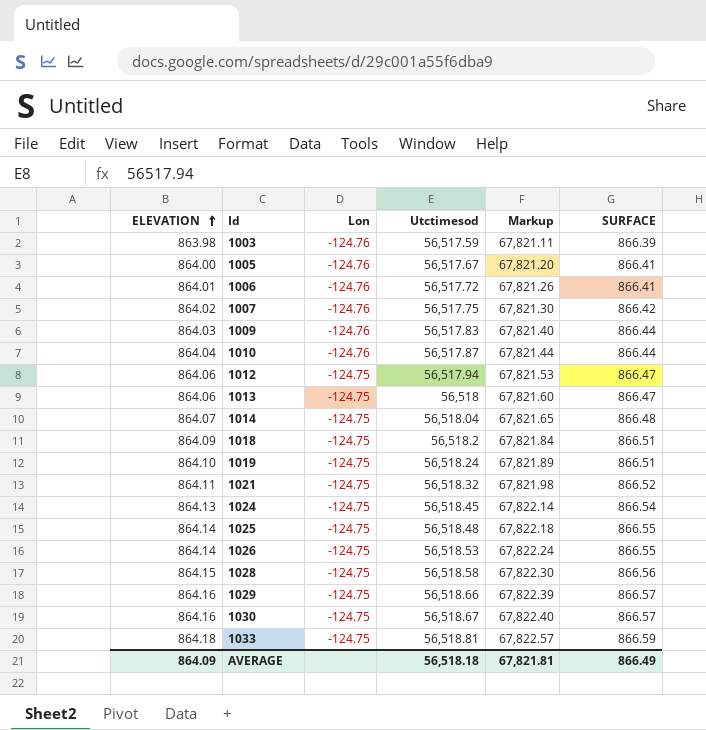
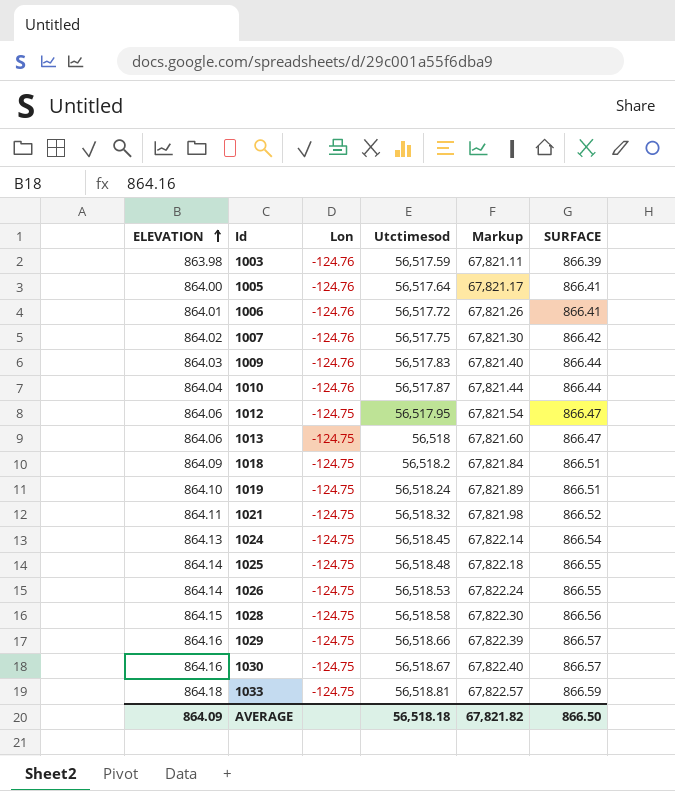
row 1014: 864.07 | -124.75 | 56,518.04 | 67,821.65 | 866.48 -> none
1005 | Utctimesod: 56,517.67 -> 56,517.64
1005 | Markup: 67,821.20 -> 67,821.17
1012 | Utctimesod: 56,517.94 -> 56,517.95
1012 | Markup: 67,821.53 -> 67,821.54
AVERAGE | Markup: 67,821.81 -> 67,821.82
AVERAGE | SURFACE: 866.49 -> 866.50

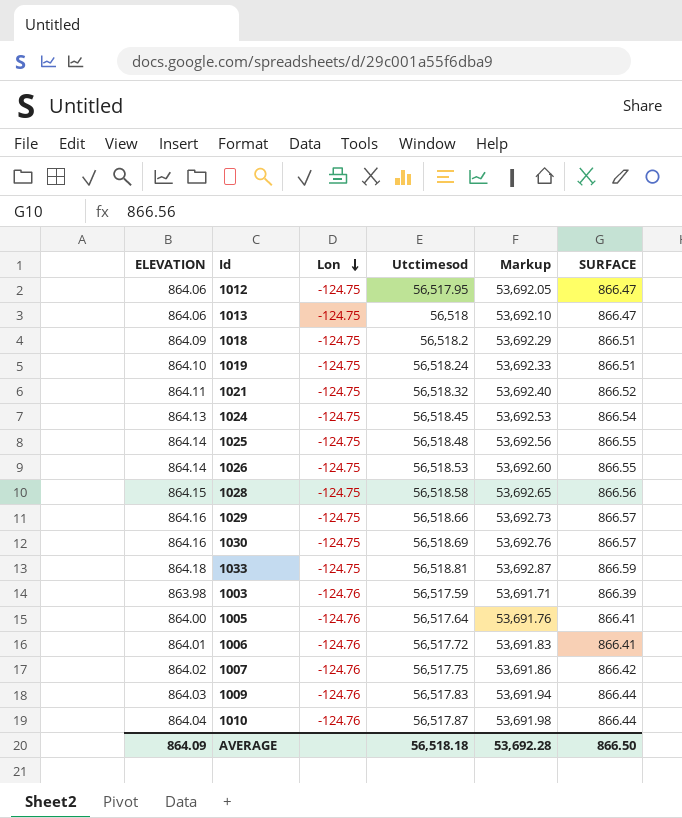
row order: ELEVATION ascending -> Lon descending
column Markup | formula: [Utctimesod] * 1.2 -> [Utctimesod] * 0.95
1030 | Utctimesod: 56,518.67 -> 56,518.69
AVERAGE | Markup: 67,821.82 -> 53,692.28

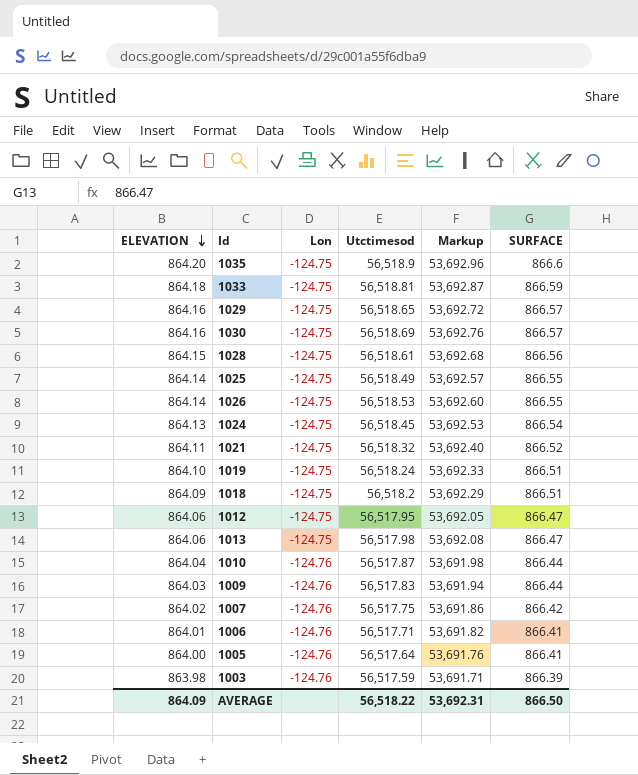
row order: Lon descending -> ELEVATION descending
row 1035: none -> 864.20 | -124.75 | 56,518.9 | 53,692.96 | 866.6
1029 | Utctimesod: 56,518.66 -> 56,518.65
1029 | Markup: 53,692.73 -> 53,692.72
1028 | Utctimesod: 56,518.58 -> 56,518.61
1028 | Markup: 53,692.65 -> 53,692.68
1025 | Utctimesod: 56,518.48 -> 56,518.49
1025 | Markup: 53,692.56 -> 53,692.57
1013 | Utctimesod: 56,518 -> 56,517.98
1013 | Markup: 53,692.10 -> 53,692.08
1006 | Utctimesod: 56,517.72 -> 56,517.71
1006 | Markup: 53,691.83 -> 53,691.82
AVERAGE | Utctimesod: 56,518.18 -> 56,518.22
AVERAGE | Markup: 53,692.28 -> 53,692.31

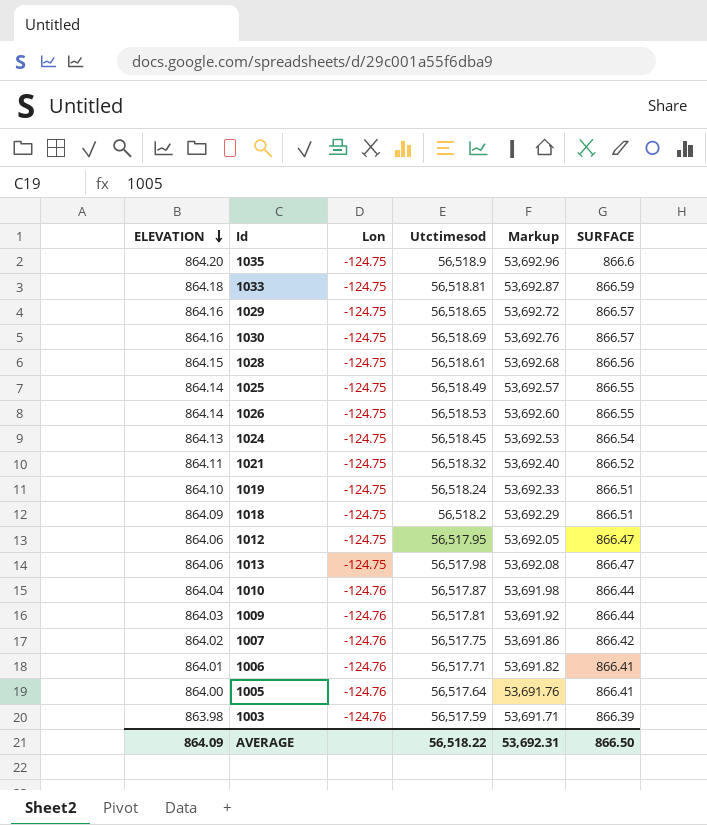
1009 | Utctimesod: 56,517.83 -> 56,517.81
1009 | Markup: 53,691.94 -> 53,691.92

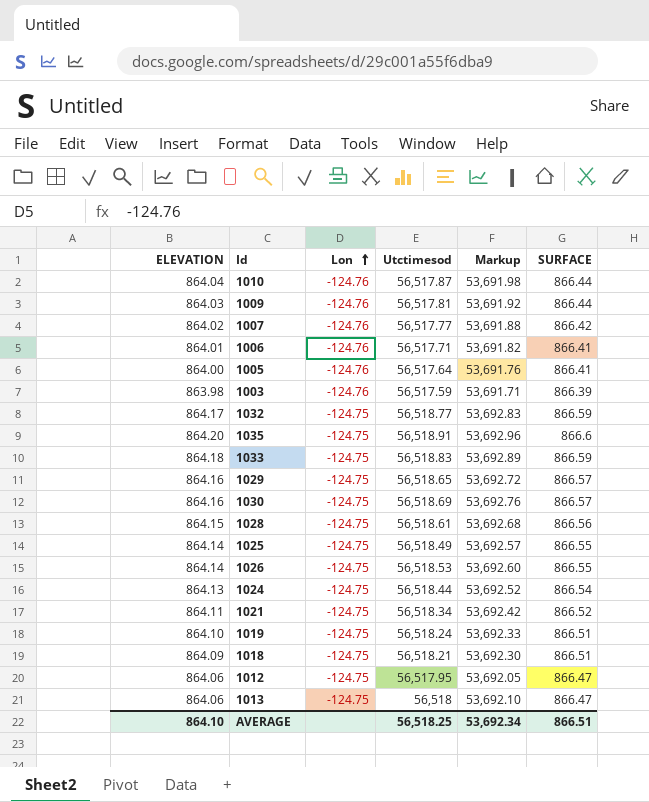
row order: ELEVATION descending -> Lon ascending
1007 | Utctimesod: 56,517.75 -> 56,517.77
1007 | Markup: 53,691.86 -> 53,691.88
row 1032: none -> 864.17 | -124.75 | 56,518.77 | 53,692.83 | 866.59
1035 | Utctimesod: 56,518.9 -> 56,518.91
1033 | Utctimesod: 56,518.81 -> 56,518.83
1033 | Markup: 53,692.87 -> 53,692.89
1024 | Utctimesod: 56,518.45 -> 56,518.44
1024 | Markup: 53,692.53 -> 53,692.52
1021 | Utctimesod: 56,518.32 -> 56,518.34
1021 | Markup: 53,692.40 -> 53,692.42
1018 | Utctimesod: 56,518.2 -> 56,518.21
1018 | Markup: 53,692.29 -> 53,692.30
1013 | Utctimesod: 56,517.98 -> 56,518
1013 | Markup: 53,692.08 -> 53,692.10
AVERAGE | ELEVATION: 864.09 -> 864.10
AVERAGE | Utctimesod: 56,518.22 -> 56,518.25
AVERAGE | Markup: 53,692.31 -> 53,692.34
AVERAGE | SURFACE: 866.50 -> 866.51

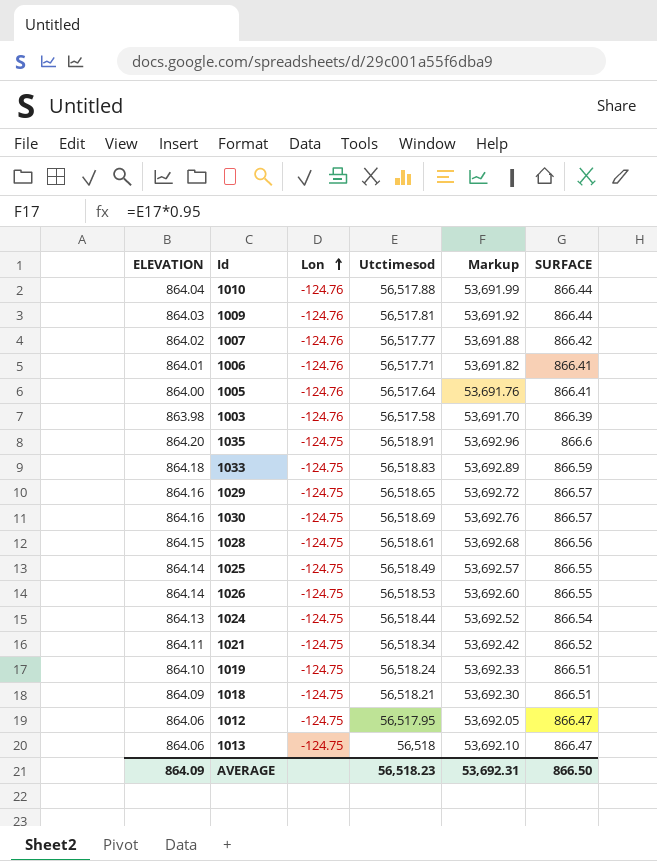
row 1032: 864.17 | -124.75 | 56,518.77 | 53,692.83 | 866.59 -> none
1010 | Utctimesod: 56,517.87 -> 56,517.88
1010 | Markup: 53,691.98 -> 53,691.99
1003 | Utctimesod: 56,517.59 -> 56,517.58
1003 | Markup: 53,691.71 -> 53,691.70
AVERAGE | ELEVATION: 864.10 -> 864.09
AVERAGE | Utctimesod: 56,518.25 -> 56,518.23
AVERAGE | Markup: 53,692.34 -> 53,692.31
AVERAGE | SURFACE: 866.51 -> 866.50

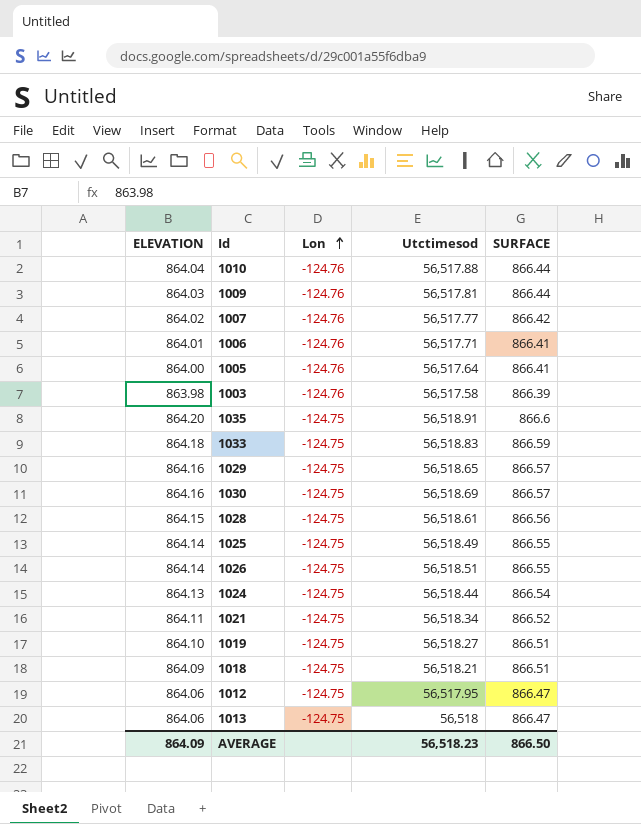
column Markup | formula: [Utctimesod] * 0.95 -> none
1026 | Utctimesod: 56,518.53 -> 56,518.51
1019 | Utctimesod: 56,518.24 -> 56,518.27

